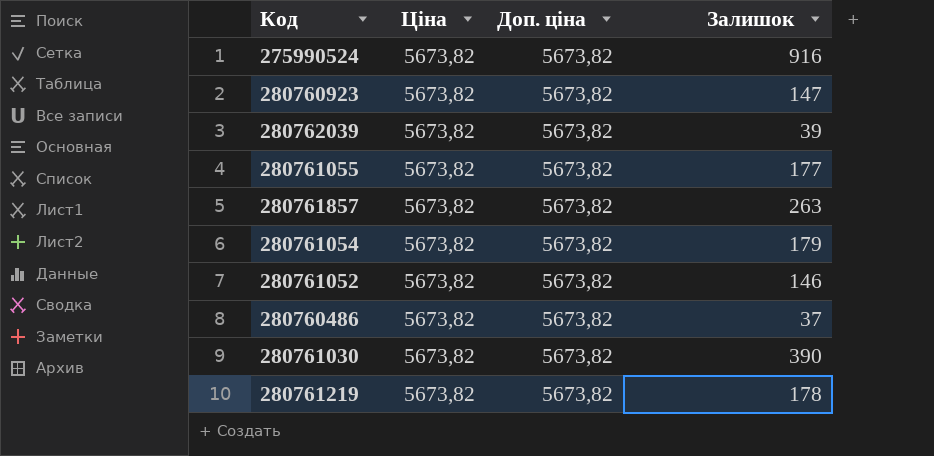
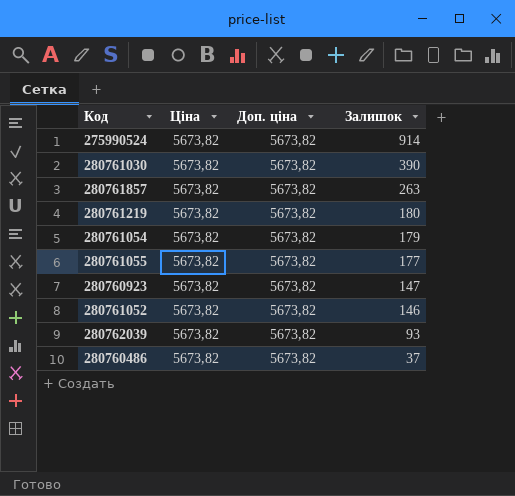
row order: none -> Залишок descending
275990524 | Залишок: 916 -> 914
280761219 | Залишок: 178 -> 180
280762039 | Залишок: 39 -> 93

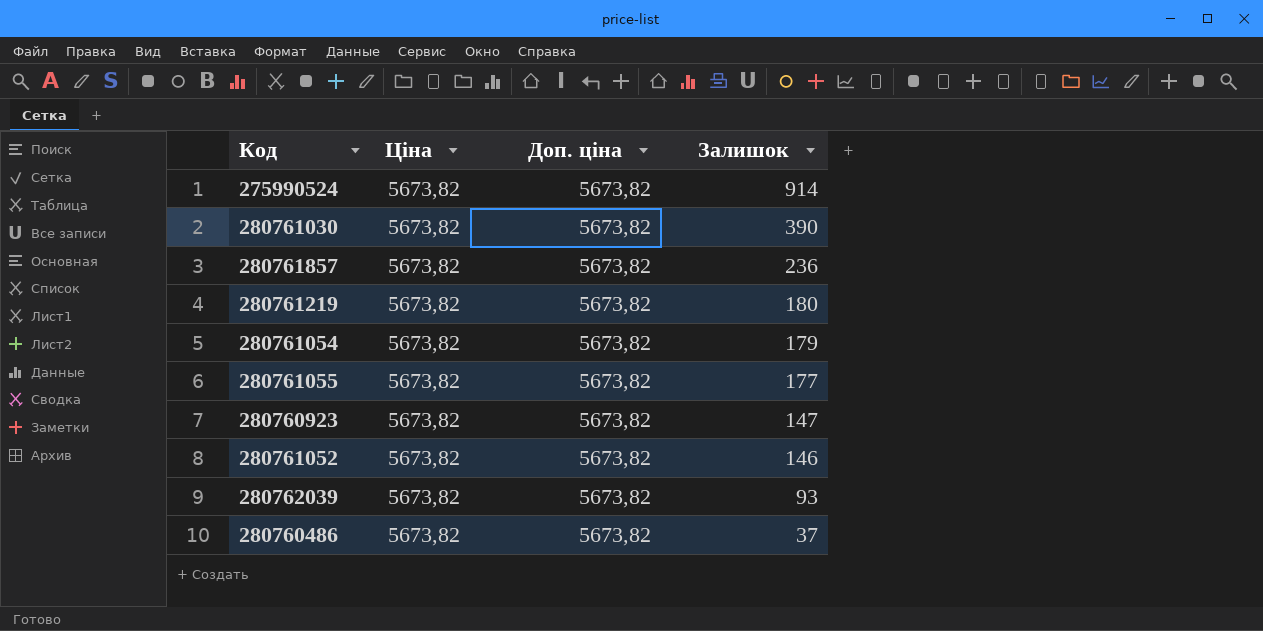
280761857 | Залишок: 263 -> 236

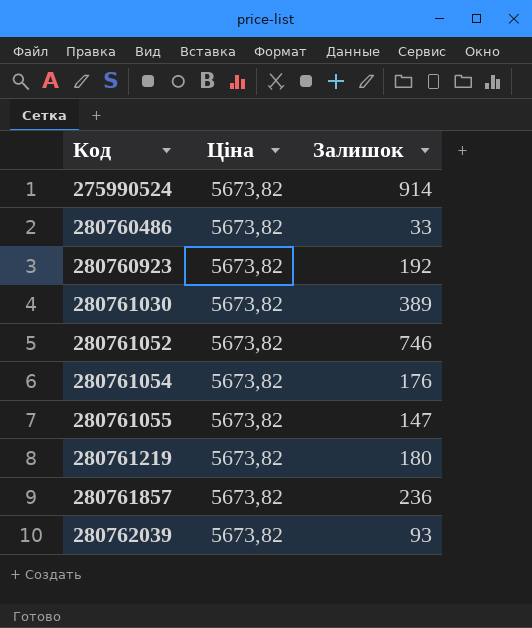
row order: Залишок descending -> Код ascending
column Доп. ціна | position: 3 -> none
280760486 | Залишок: 37 -> 33
280760923 | Залишок: 147 -> 192
280761030 | Залишок: 390 -> 389
280761052 | Залишок: 146 -> 746
280761054 | Залишок: 179 -> 176
280761055 | Залишок: 177 -> 147

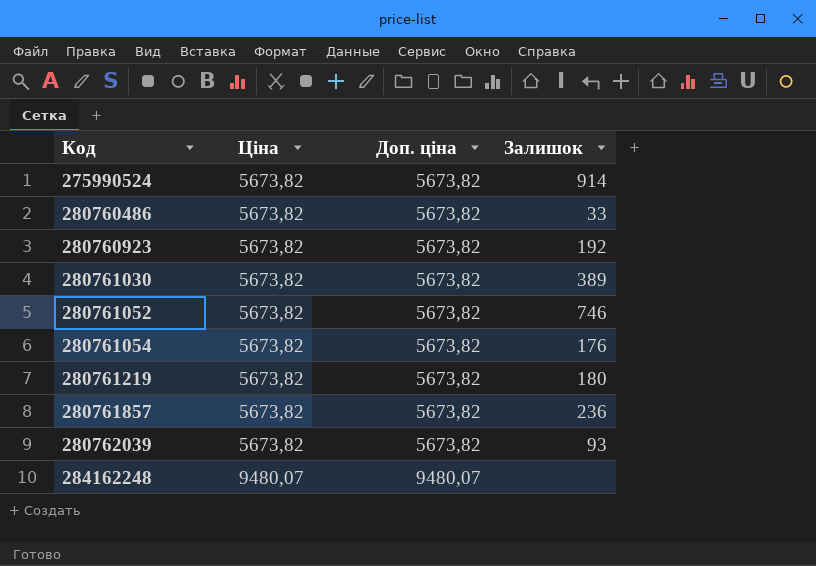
column Доп. ціна | position: none -> 3
row 280761055: 5673,82 | 147 -> none
row 284162248: none -> 9480,07 | 9480,07 | none

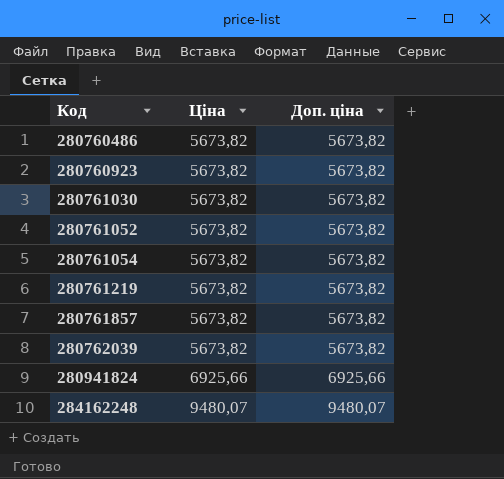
column Залишок | position: 4 -> none
row 275990524: 5673,82 | 5673,82 | 914 -> none
row 280941824: none -> 6925,66 | 6925,66

